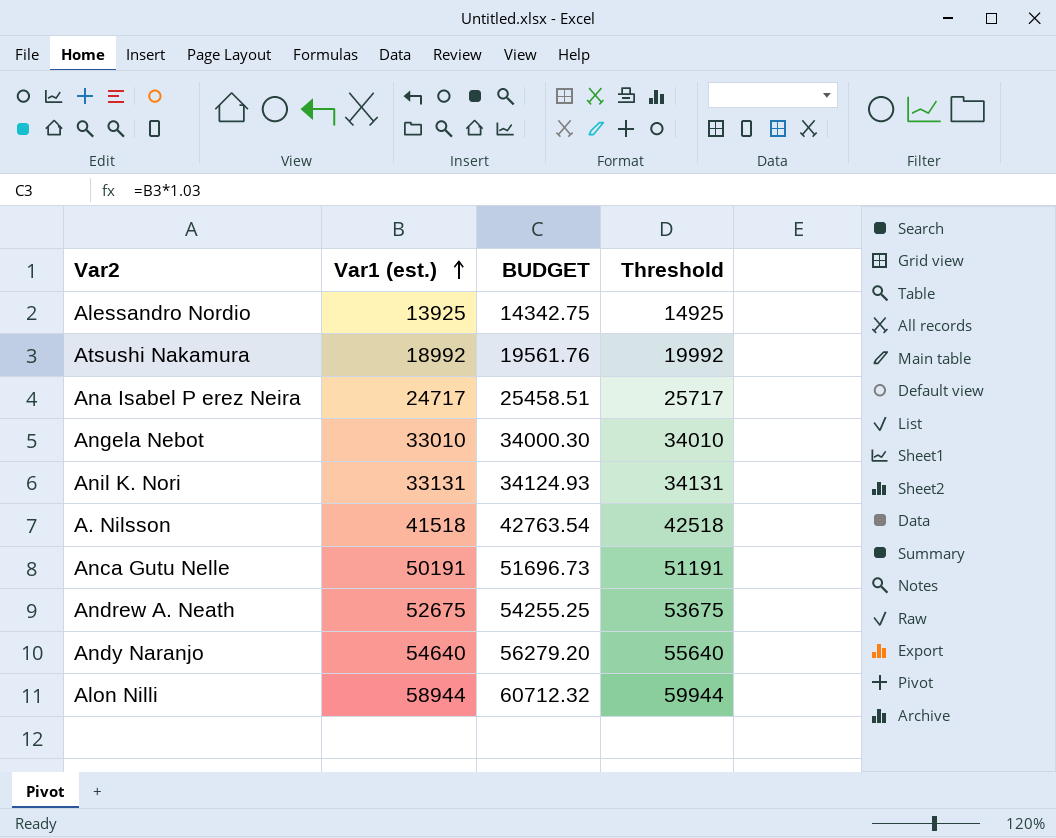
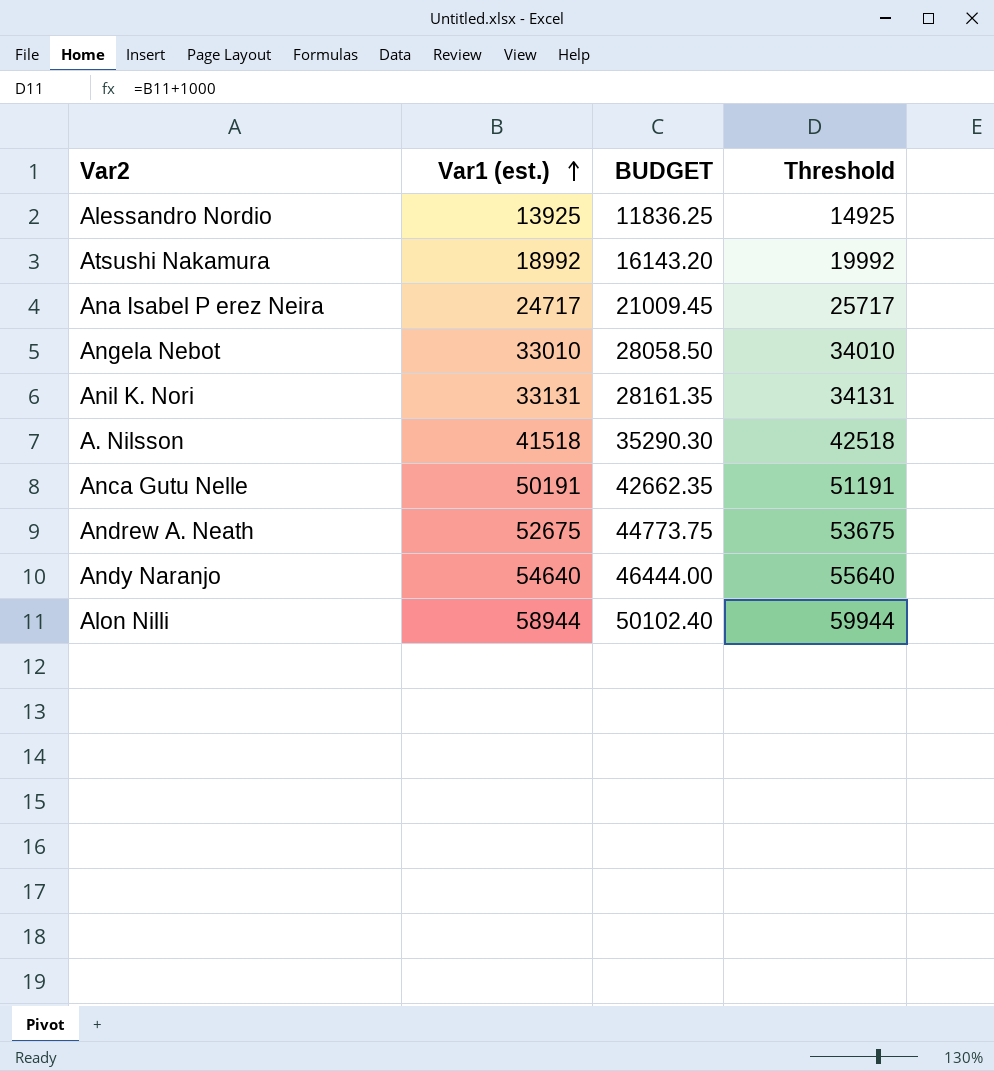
column BUDGET | formula: [Var1 (est.)] * 1.03 -> [Var1 (est.)] * 0.85

